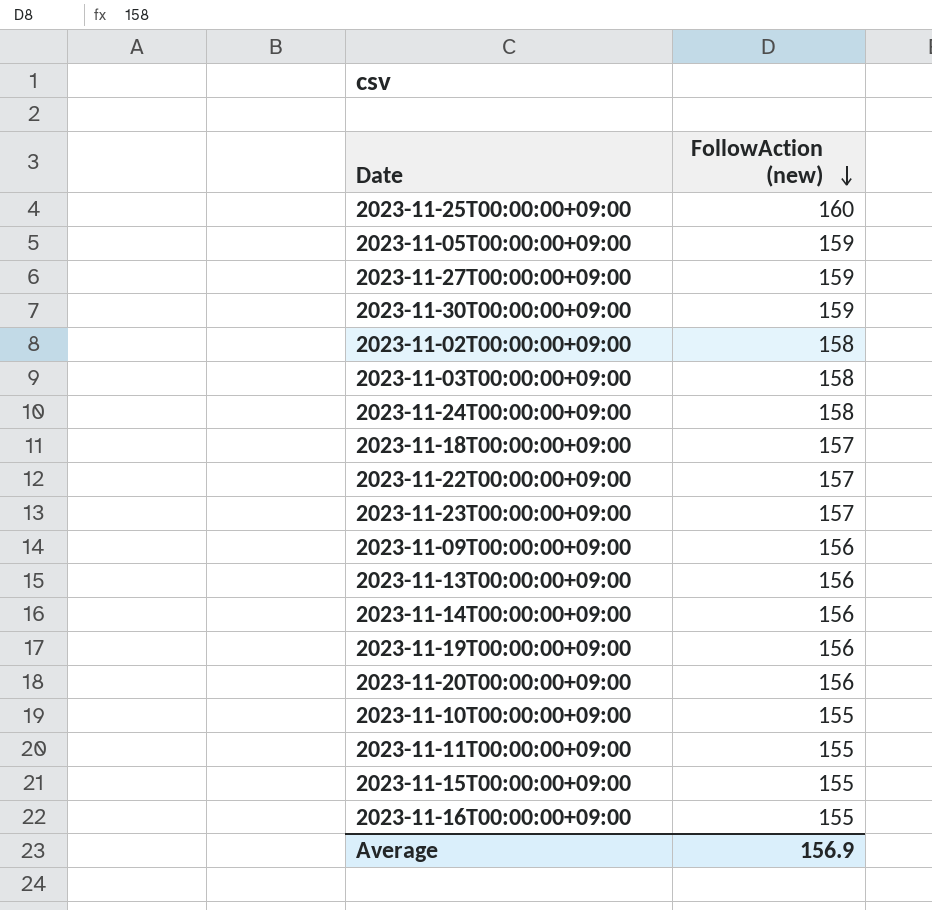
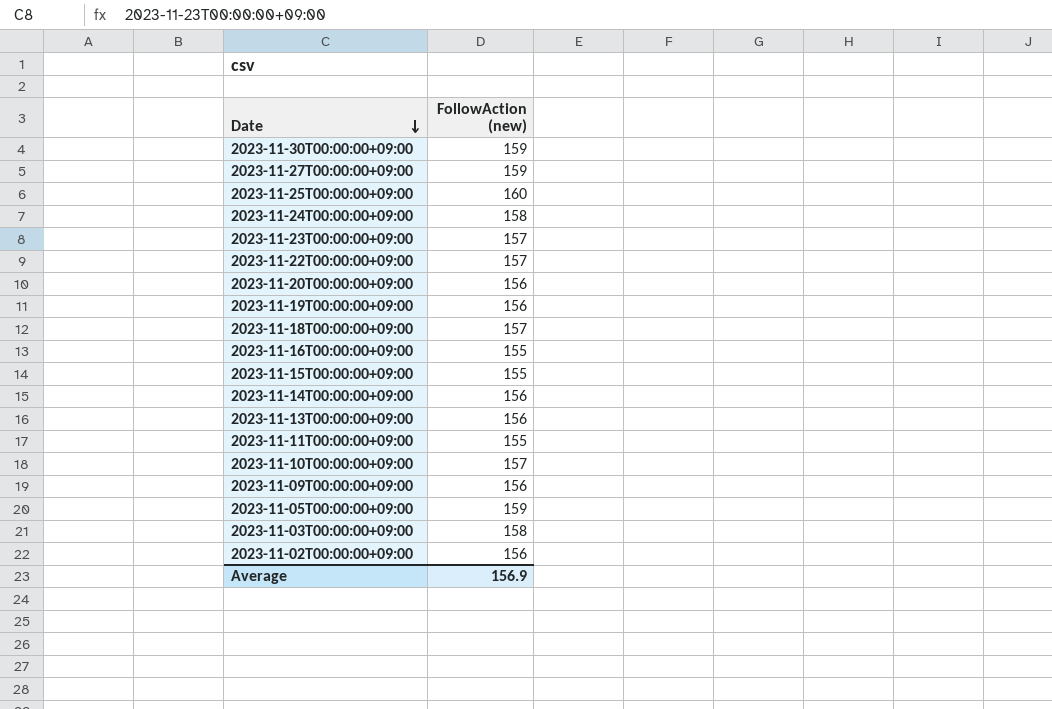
row order: FollowAction (new) descending -> Date descending
2023-11-10T00:00:00+09:00 | FollowAction (new): 155 -> 157
2023-11-02T00:00:00+09:00 | FollowAction (new): 158 -> 156

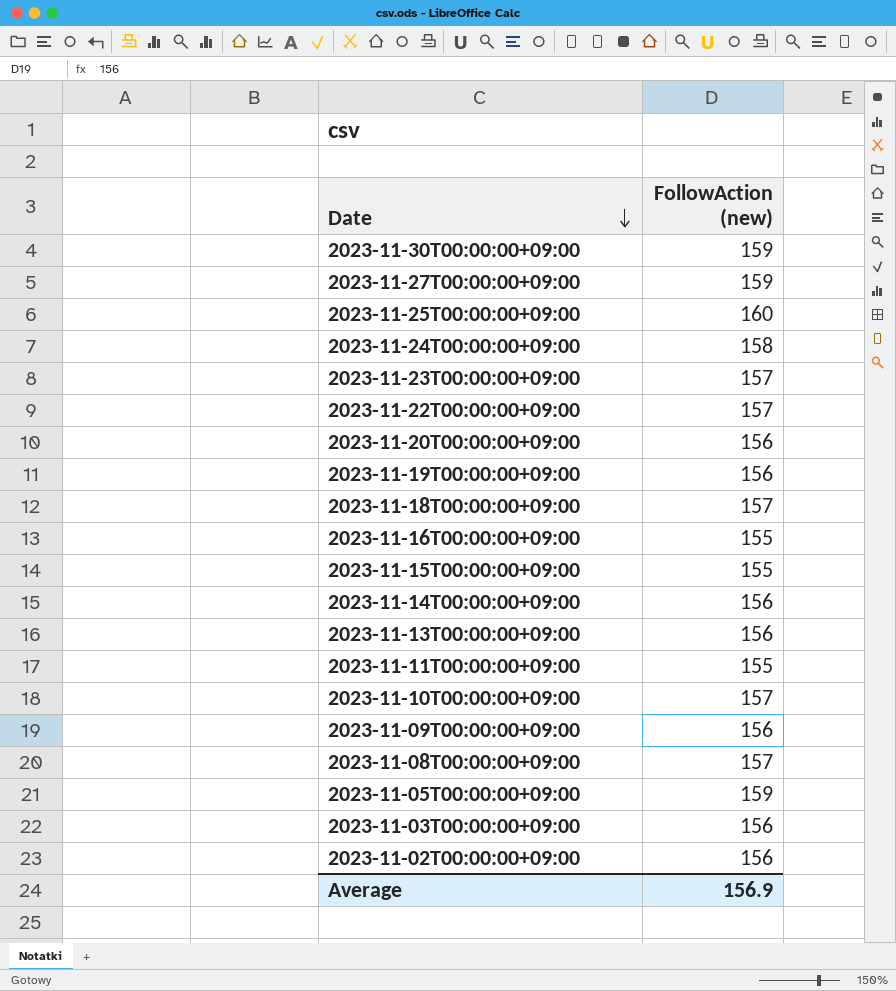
row 2023-11-08T00:00:00+09:00: none -> 157
2023-11-03T00:00:00+09:00 | FollowAction (new): 158 -> 156

